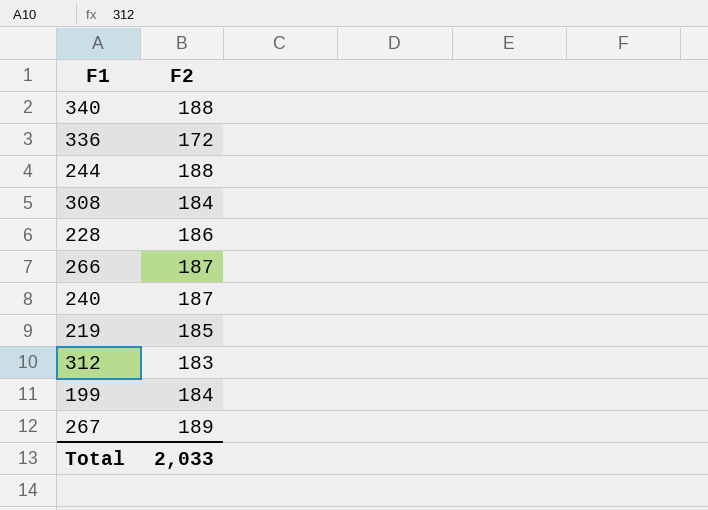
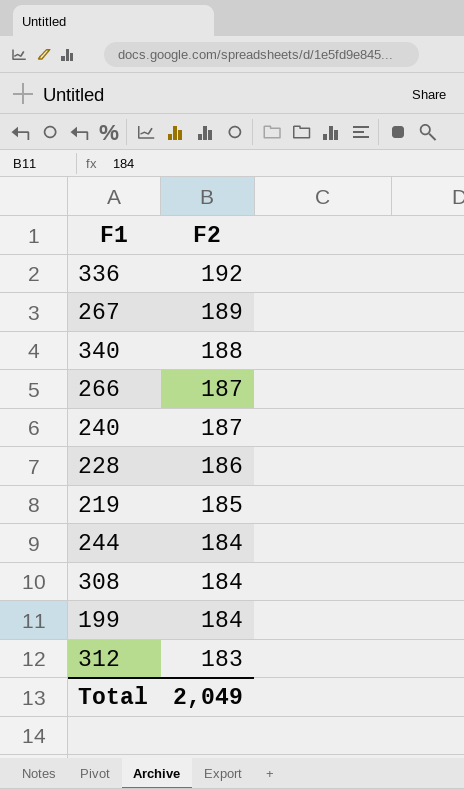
row order: none -> F2 descending
336 | F2: 172 -> 192
244 | F2: 188 -> 184
Total | F2: 2,033 -> 2,049

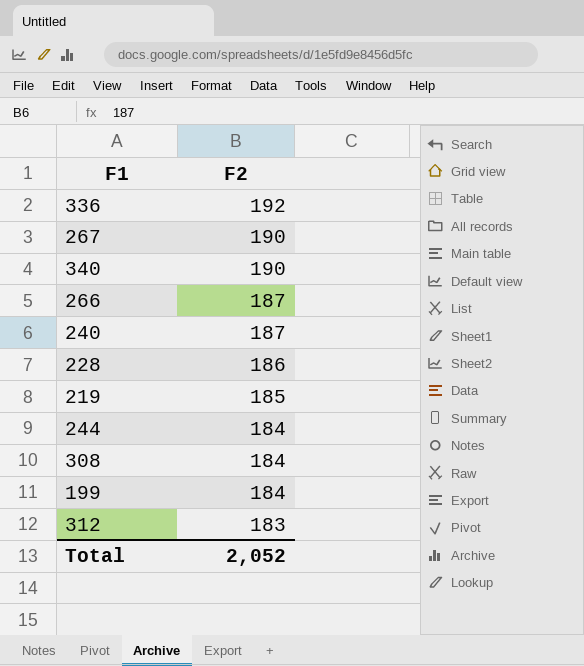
267 | F2: 189 -> 190
340 | F2: 188 -> 190
Total | F2: 2,049 -> 2,052

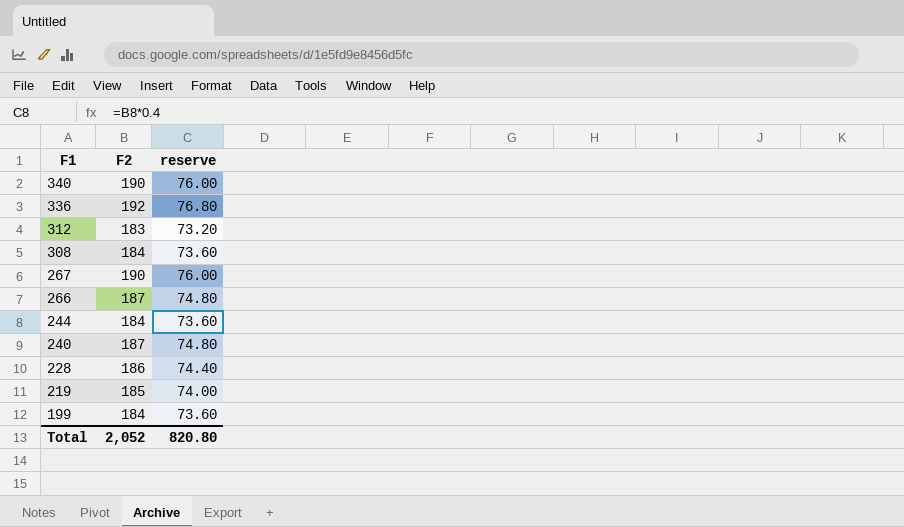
row order: F2 descending -> F1 descending
column reserve | formula: none -> [F2] * 0.4

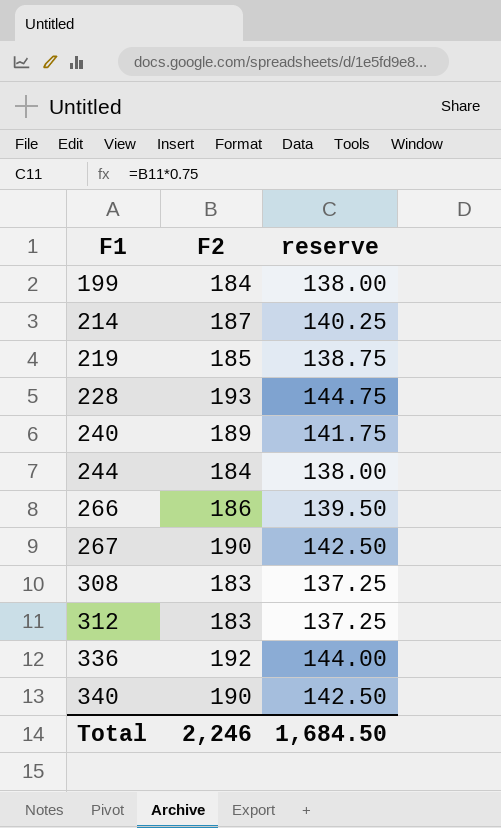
row order: F1 descending -> F1 ascending
column reserve | formula: [F2] * 0.4 -> [F2] * 0.75
row 214: none -> 187 | 140.25
228 | F2: 186 -> 193
240 | F2: 187 -> 189
266 | F2: 187 -> 186
308 | F2: 184 -> 183
Total | F2: 2,052 -> 2,246
Total | reserve: 820.80 -> 1,684.50

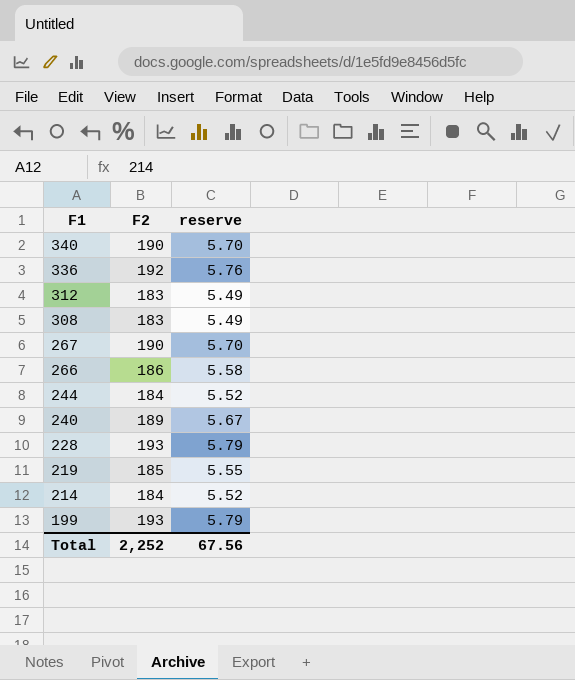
row order: F1 ascending -> F1 descending
column reserve | formula: [F2] * 0.75 -> [F2] * 0.03
214 | F2: 187 -> 184
199 | F2: 184 -> 193
Total | F2: 2,246 -> 2,252
Total | reserve: 1,684.50 -> 67.56

